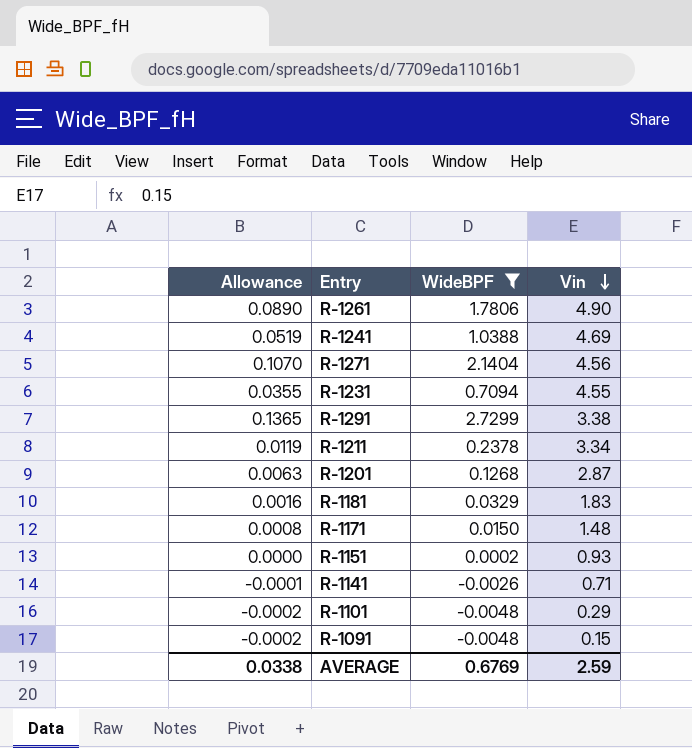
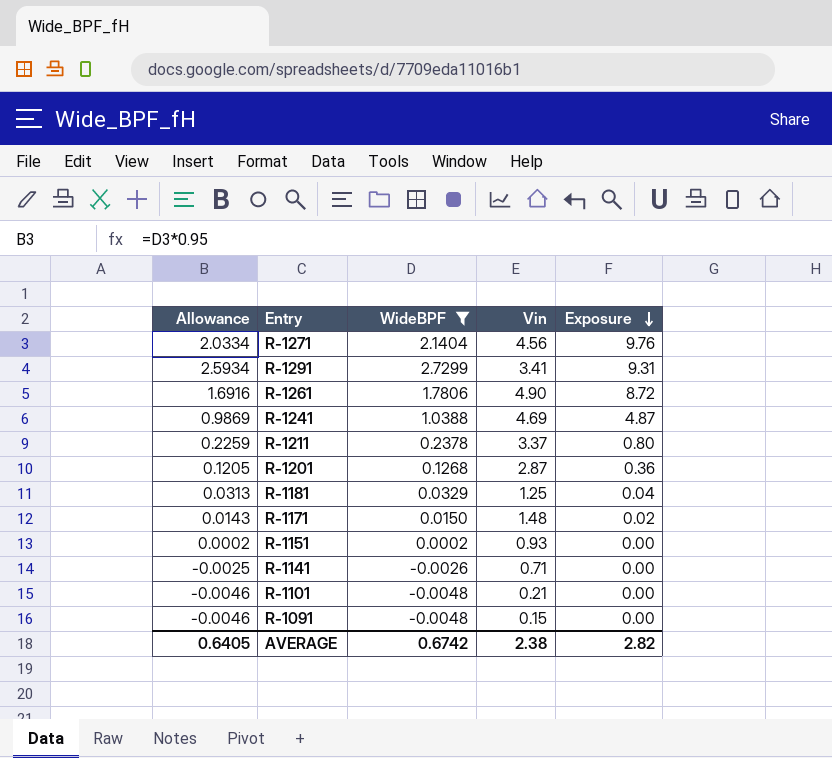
row order: Vin descending -> Exposure descending
column Allowance | formula: [WideBPF] * 0.05 -> [WideBPF] * 0.95
column Exposure | formula: none -> [WideBPF] * [Vin]
row R-1231: 0.0355 | 0.7094 | 4.55 -> none
R-1291 | Vin: 3.38 -> 3.41
R-1211 | Vin: 3.34 -> 3.37
R-1181 | Vin: 1.83 -> 1.25
R-1101 | Vin: 0.29 -> 0.21
AVERAGE | Allowance: 0.0338 -> 0.6405
AVERAGE | WideBPF: 0.6769 -> 0.6742
AVERAGE | Vin: 2.59 -> 2.38

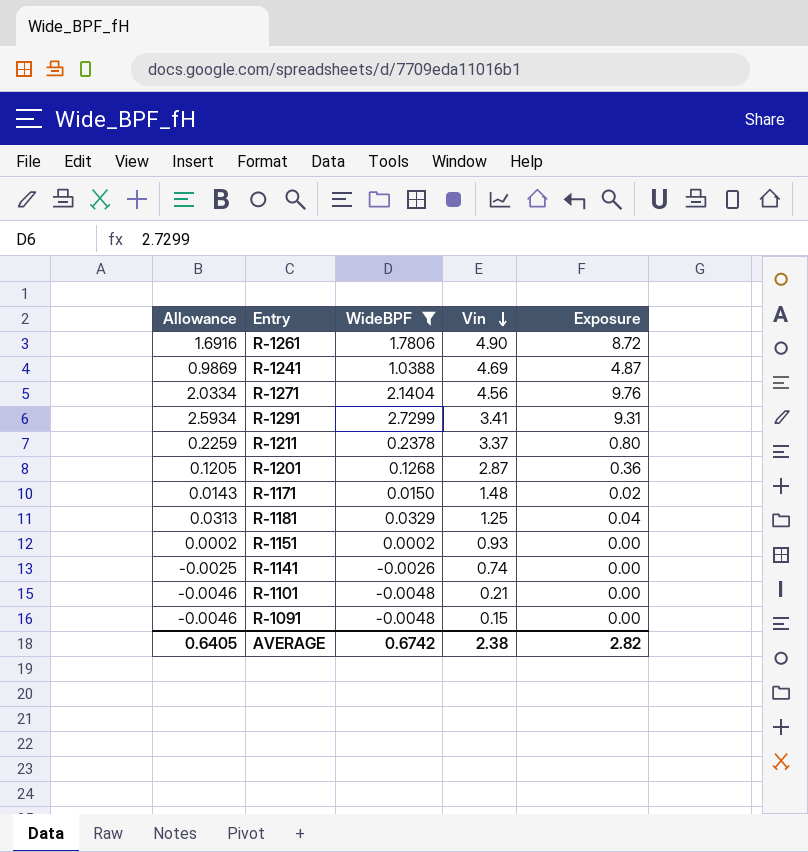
row order: Exposure descending -> Vin descending
R-1141 | Vin: 0.71 -> 0.74

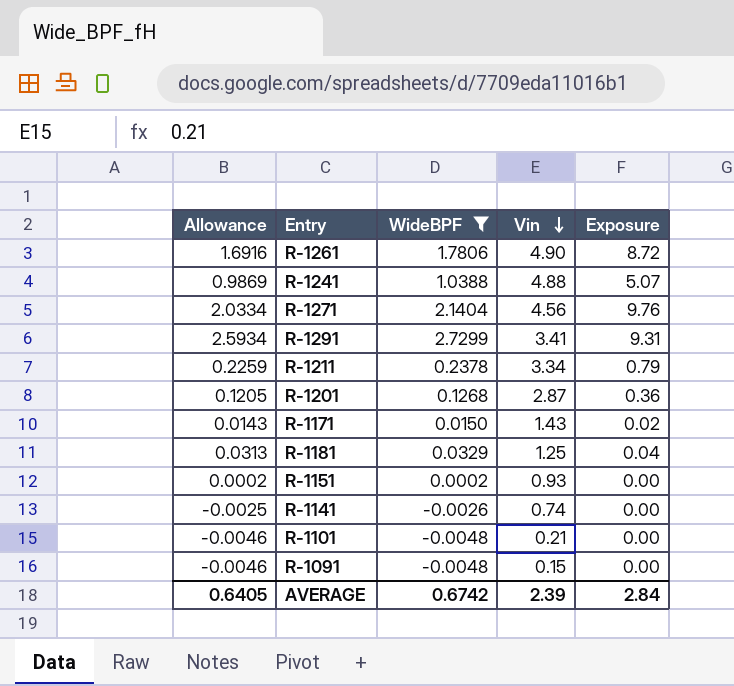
R-1241 | Vin: 4.69 -> 4.88
R-1241 | Exposure: 4.87 -> 5.07
R-1211 | Vin: 3.37 -> 3.34
R-1211 | Exposure: 0.80 -> 0.79
R-1171 | Vin: 1.48 -> 1.43
AVERAGE | Vin: 2.38 -> 2.39
AVERAGE | Exposure: 2.82 -> 2.84

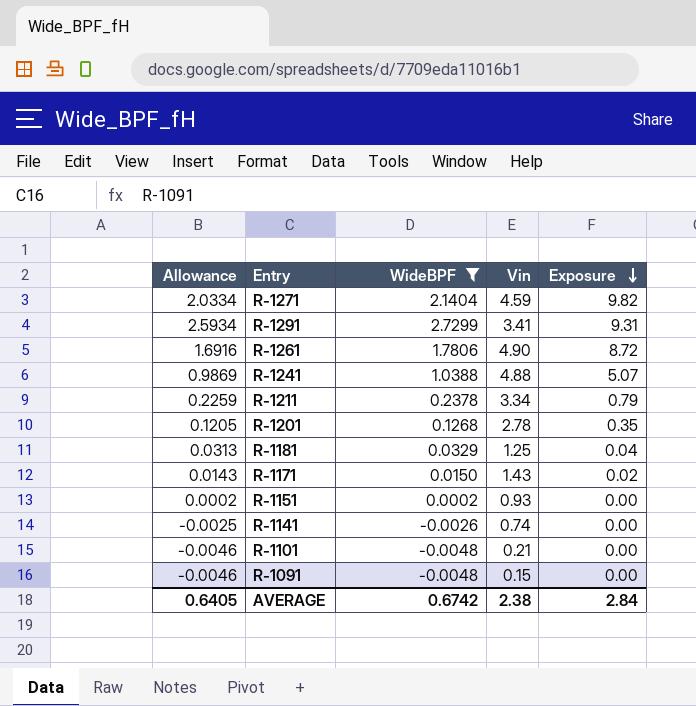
row order: Vin descending -> Exposure descending
R-1271 | Vin: 4.56 -> 4.59
R-1271 | Exposure: 9.76 -> 9.82
R-1201 | Vin: 2.87 -> 2.78
R-1201 | Exposure: 0.36 -> 0.35
AVERAGE | Vin: 2.39 -> 2.38

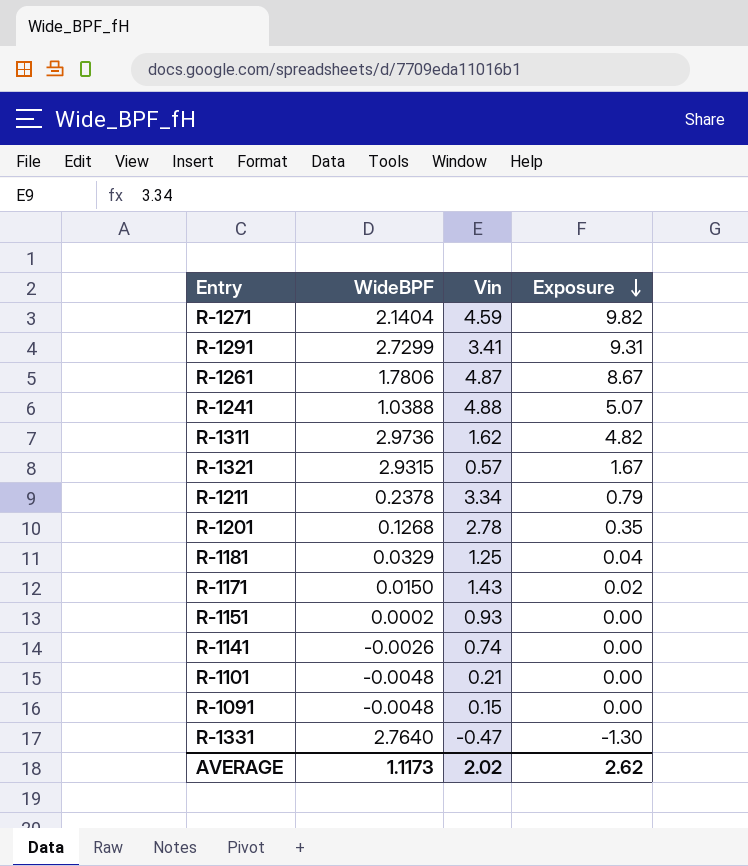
filter: WideBPF <= 2.7299 -> none
column Allowance | formula: [WideBPF] * 0.95 -> none
R-1261 | Vin: 4.90 -> 4.87
R-1261 | Exposure: 8.72 -> 8.67
AVERAGE | WideBPF: 0.6742 -> 1.1173
AVERAGE | Vin: 2.38 -> 2.02
AVERAGE | Exposure: 2.84 -> 2.62

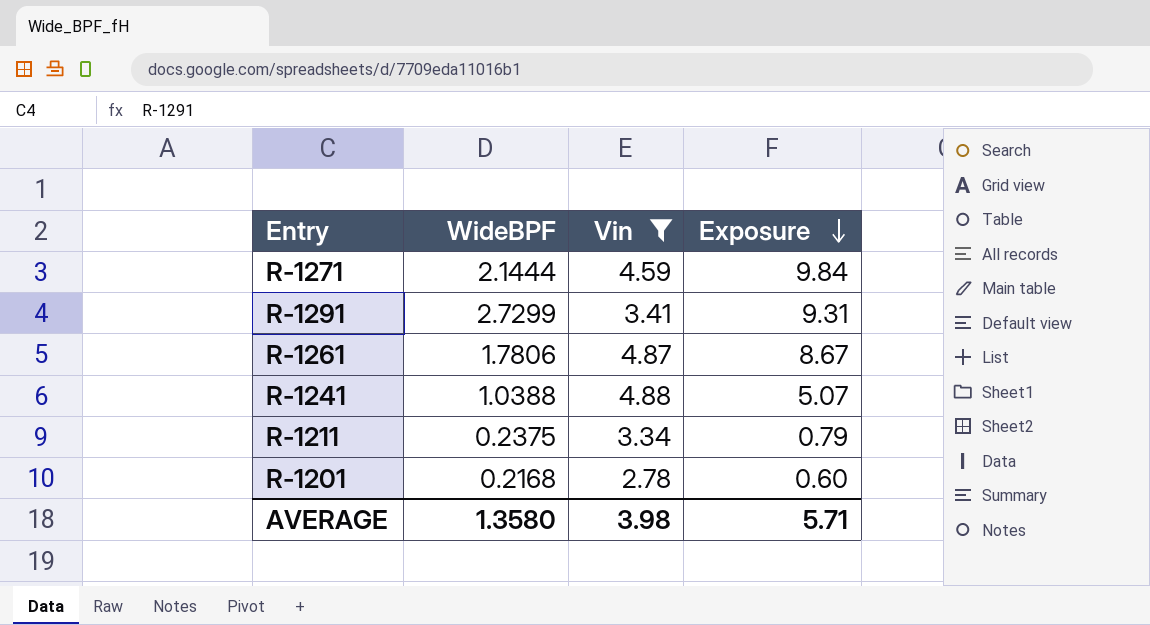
filter: none -> Vin >= 2.78
R-1271 | WideBPF: 2.1404 -> 2.1444
R-1271 | Exposure: 9.82 -> 9.84
R-1211 | WideBPF: 0.2378 -> 0.2375
R-1201 | WideBPF: 0.1268 -> 0.2168
R-1201 | Exposure: 0.35 -> 0.60
AVERAGE | WideBPF: 1.1173 -> 1.3580
AVERAGE | Vin: 2.02 -> 3.98
AVERAGE | Exposure: 2.62 -> 5.71

